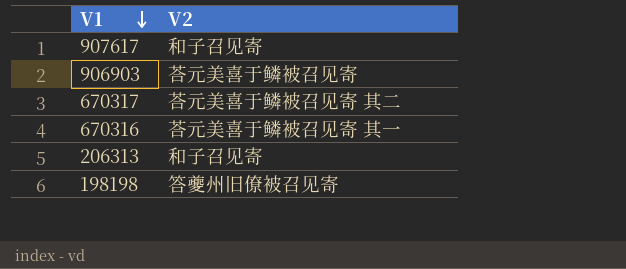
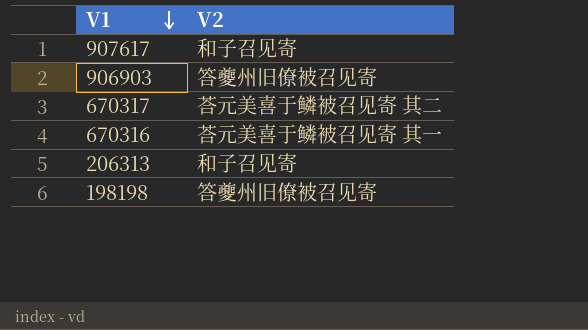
906903 | V2: 荅元美喜于鳞被召见寄 -> 答夔州旧僚被召见寄

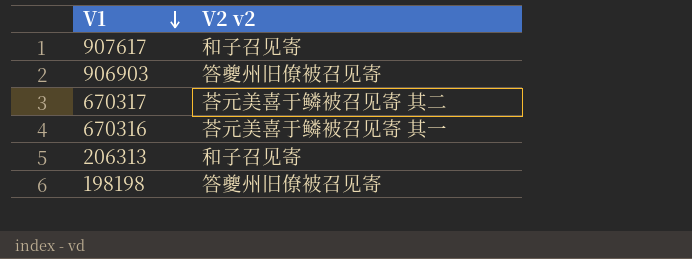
column name: V2 -> V2 v2

